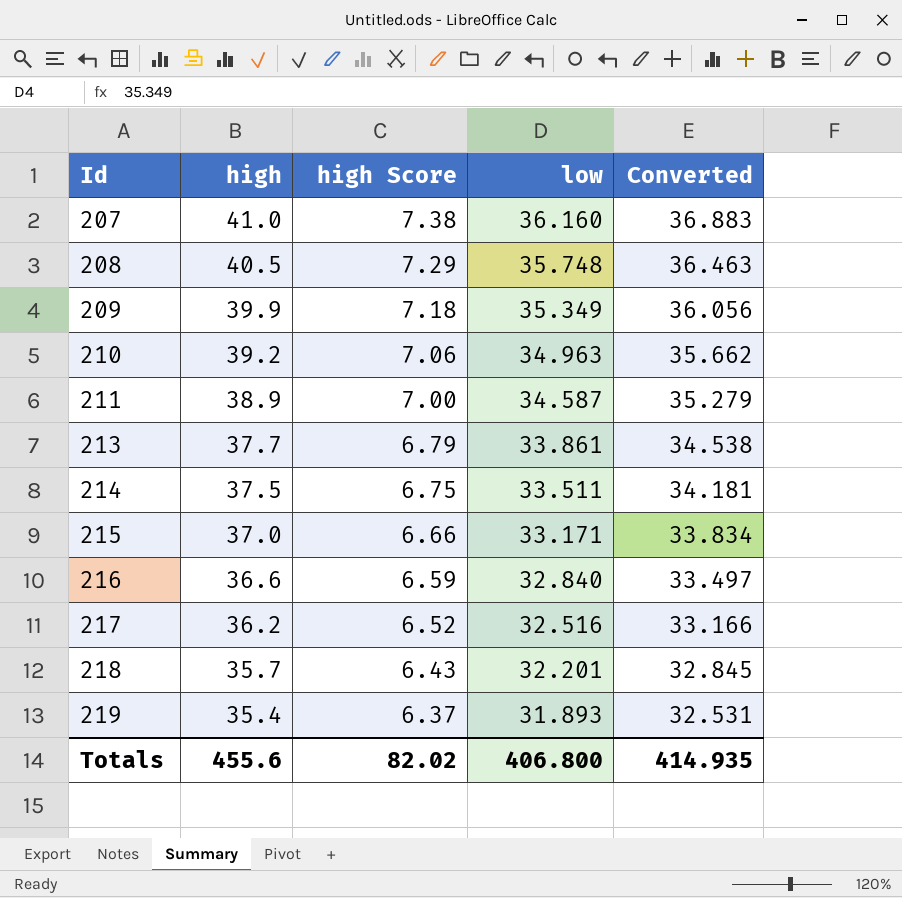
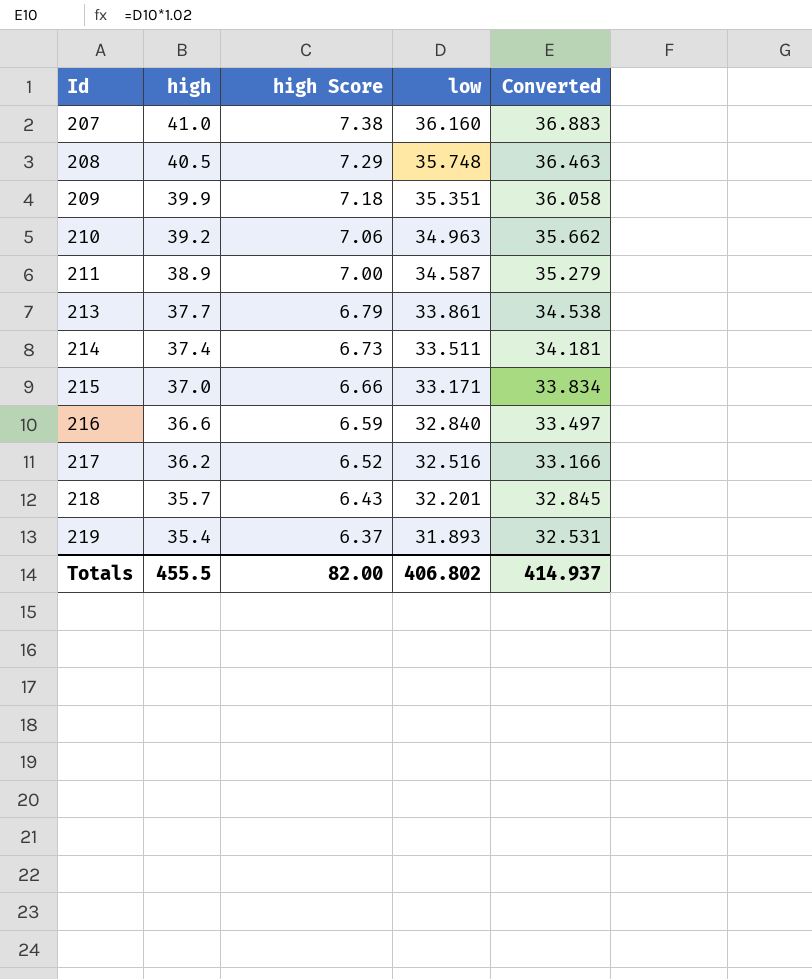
209 | low: 35.349 -> 35.351
209 | Converted: 36.056 -> 36.058
214 | high: 37.5 -> 37.4
214 | high Score: 6.75 -> 6.73
Totals | high: 455.6 -> 455.5
Totals | high Score: 82.02 -> 82.00
Totals | low: 406.800 -> 406.802
Totals | Converted: 414.935 -> 414.937

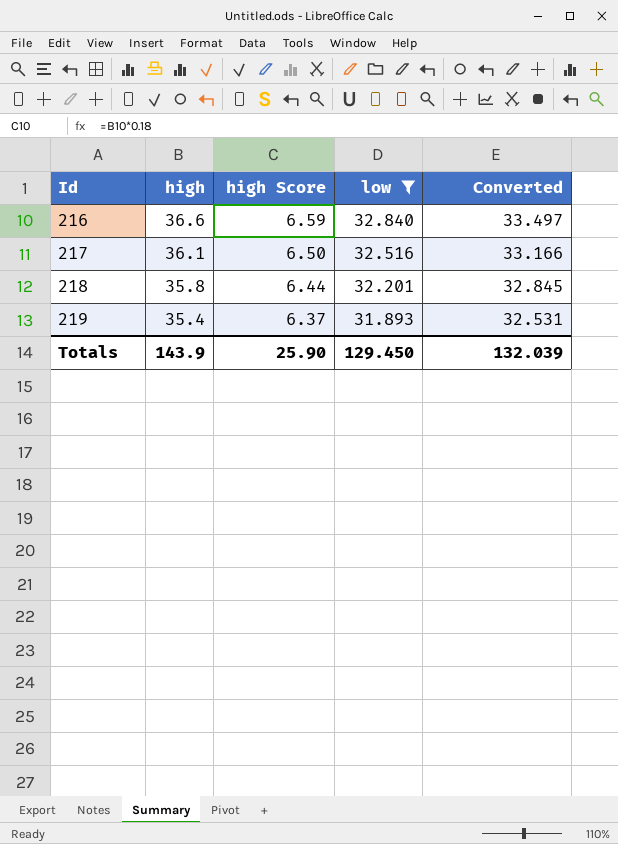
filter: none -> low <= 32.840
217 | high: 36.2 -> 36.1
217 | high Score: 6.52 -> 6.50
218 | high: 35.7 -> 35.8
218 | high Score: 6.43 -> 6.44
Totals | high: 455.5 -> 143.9
Totals | high Score: 82.00 -> 25.90
Totals | low: 406.802 -> 129.450
Totals | Converted: 414.937 -> 132.039

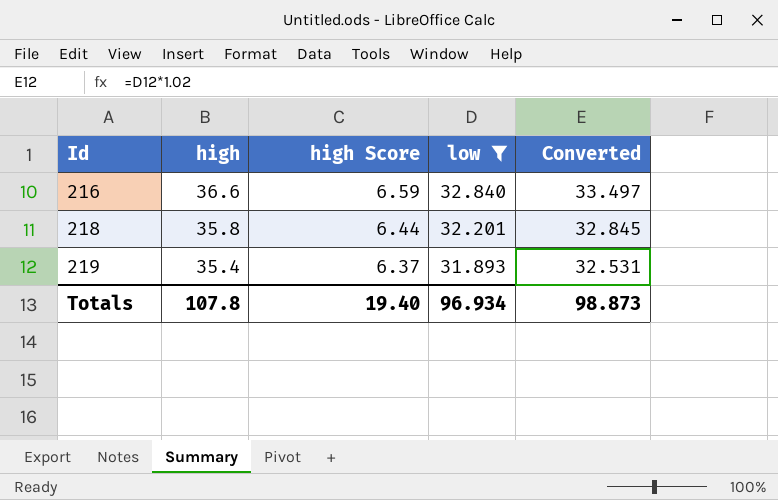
row 217: 36.1 | 6.50 | 32.516 | 33.166 -> none
Totals | high: 143.9 -> 107.8
Totals | high Score: 25.90 -> 19.40
Totals | low: 129.450 -> 96.934
Totals | Converted: 132.039 -> 98.873

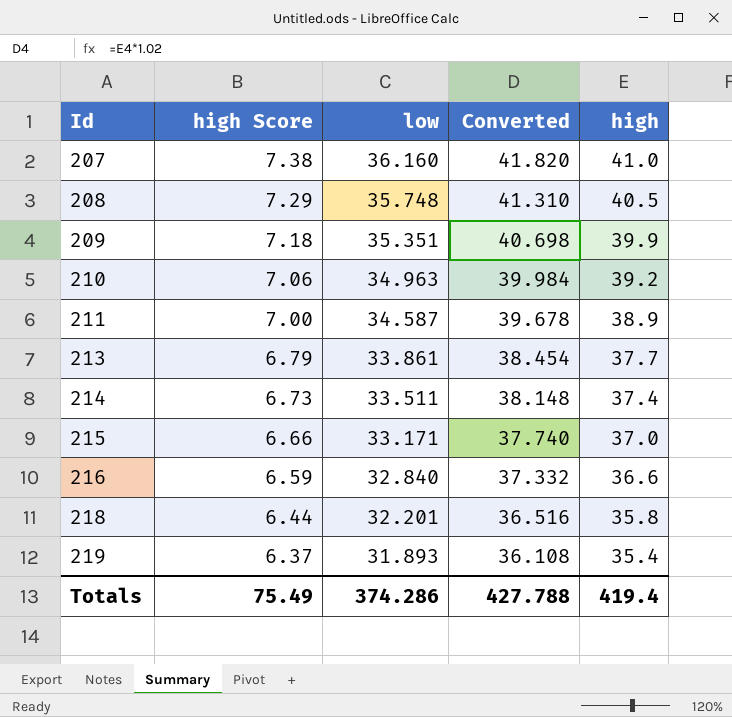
filter: low <= 32.840 -> none
column Converted | formula: [low] * 1.02 -> [high] * 1.02
column high | position: 2 -> 5
Totals | high Score: 19.40 -> 75.49
Totals | low: 96.934 -> 374.286
Totals | Converted: 98.873 -> 427.788
Totals | high: 107.8 -> 419.4

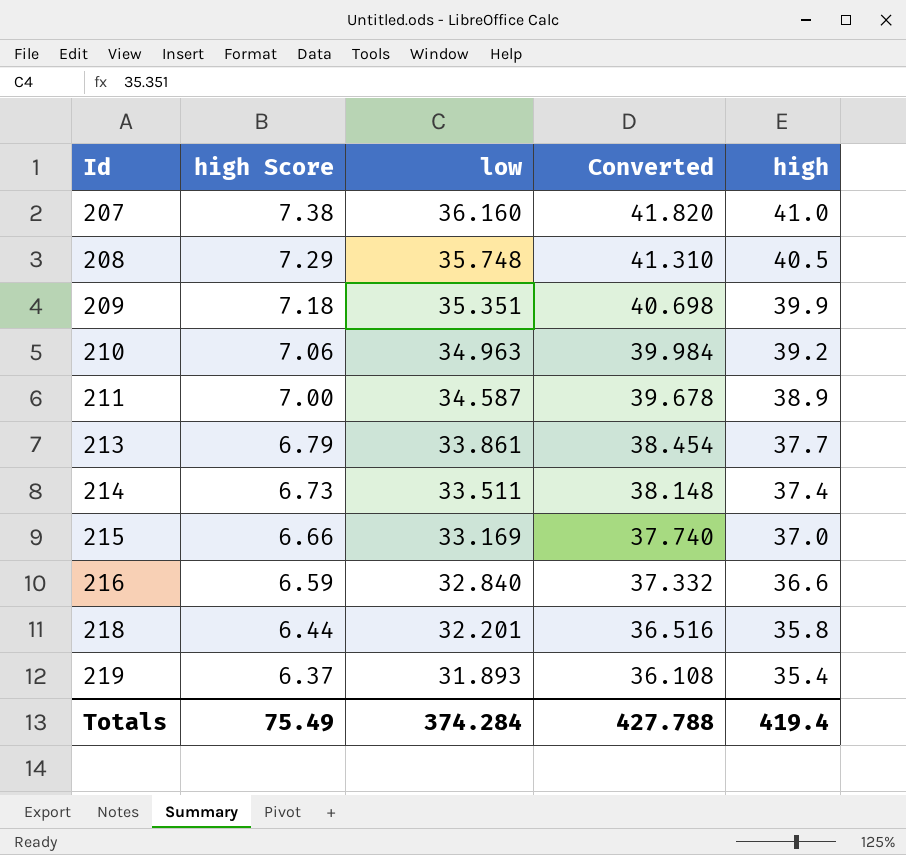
215 | low: 33.171 -> 33.169
Totals | low: 374.286 -> 374.284

